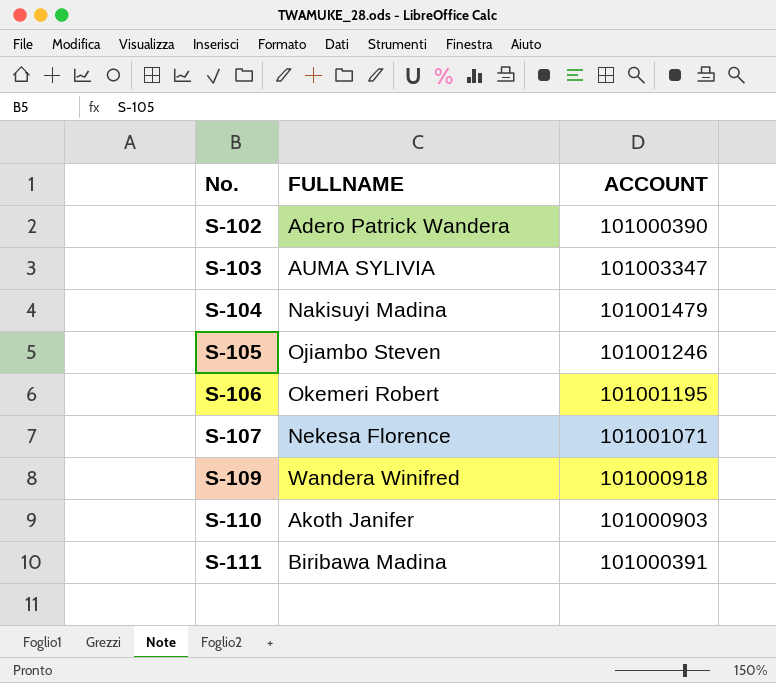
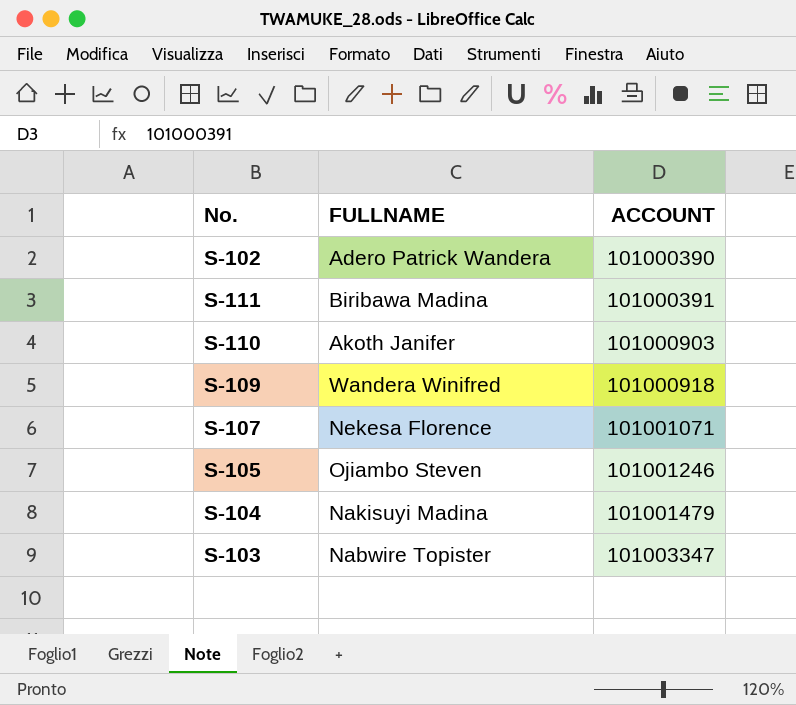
row order: No. ascending -> ACCOUNT ascending
row S-106: Okemeri Robert | 101001195 -> none
S-103 | FULLNAME: AUMA SYLIVIA -> Nabwire Topister

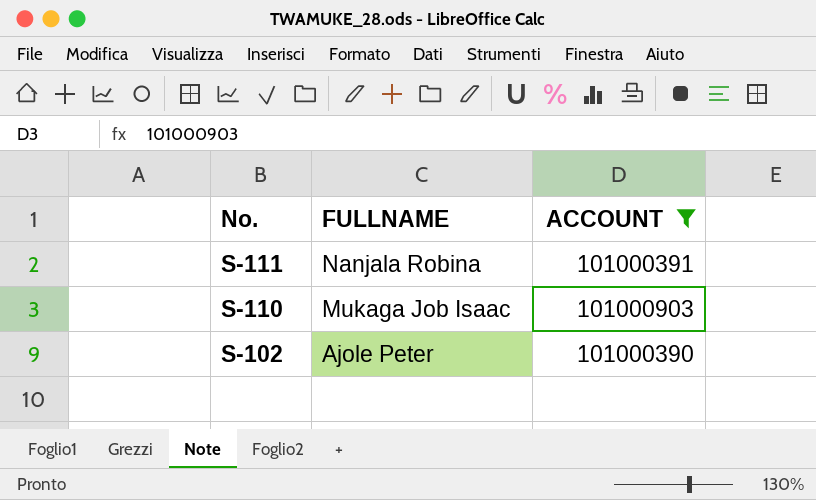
filter: none -> ACCOUNT <= 101000903
row order: ACCOUNT ascending -> No. descending
S-111 | FULLNAME: Biribawa Madina -> Nanjala Robina
S-110 | FULLNAME: Akoth Janifer -> Mukaga Job Isaac
S-102 | FULLNAME: Adero Patrick Wandera -> Ajole Peter

